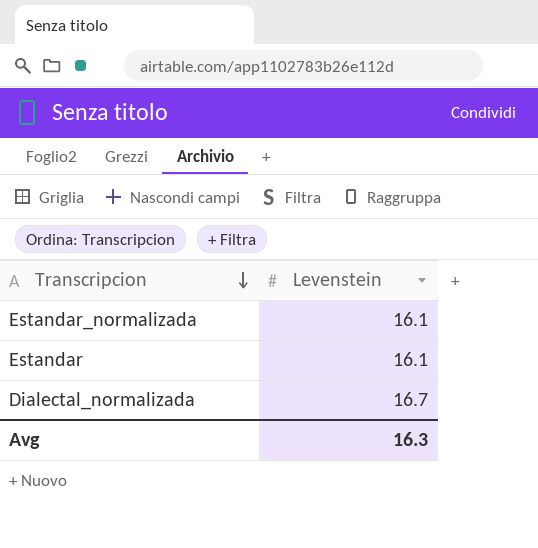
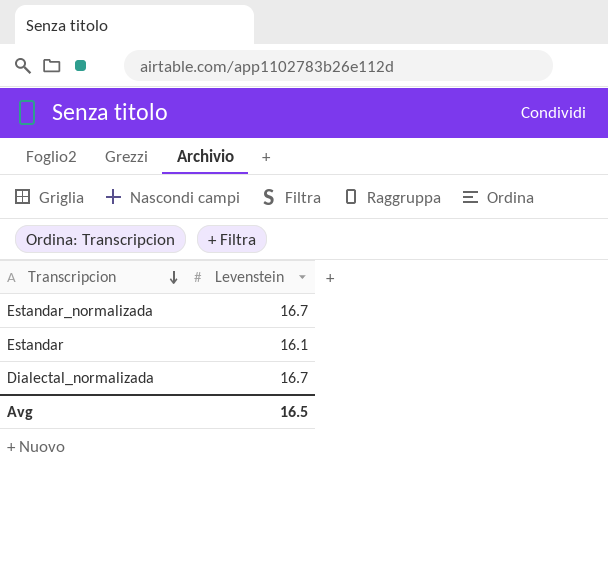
Estandar_normalizada | Levenstein: 16.1 -> 16.7
Avg | Levenstein: 16.3 -> 16.5

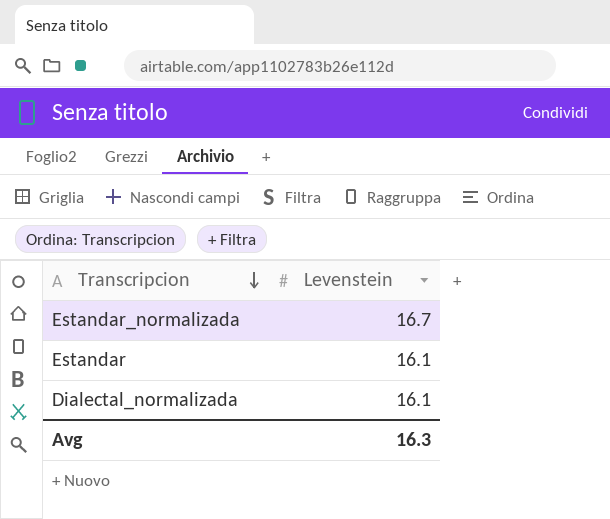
Dialectal_normalizada | Levenstein: 16.7 -> 16.1
Avg | Levenstein: 16.5 -> 16.3

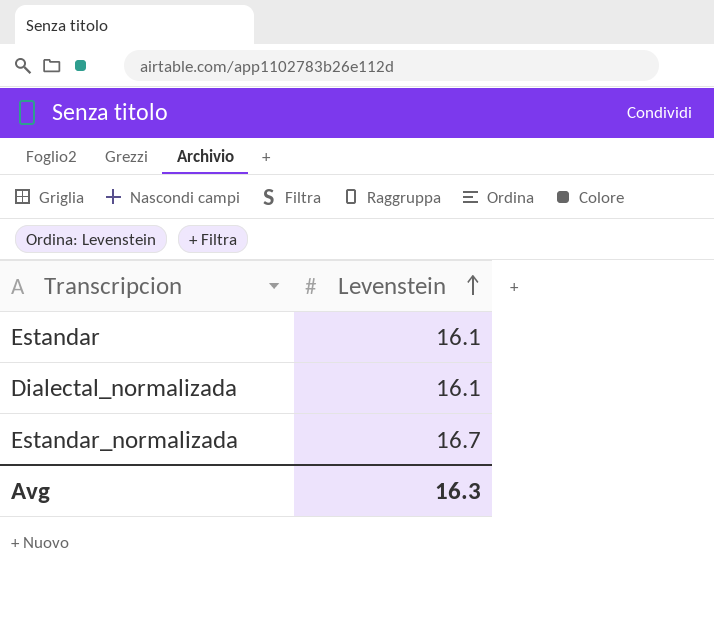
row order: Transcripcion descending -> Levenstein ascending

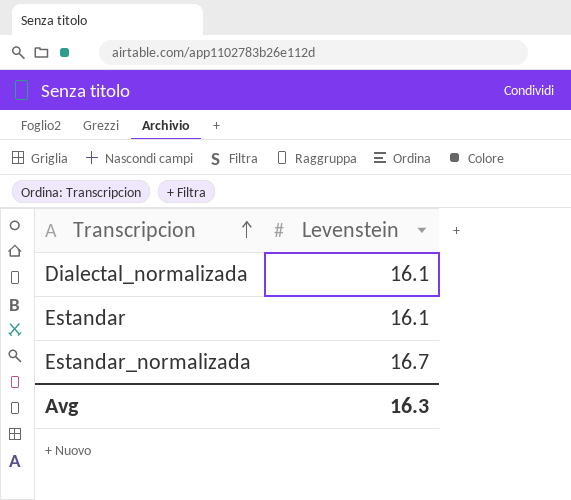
row order: Levenstein ascending -> Transcripcion ascending

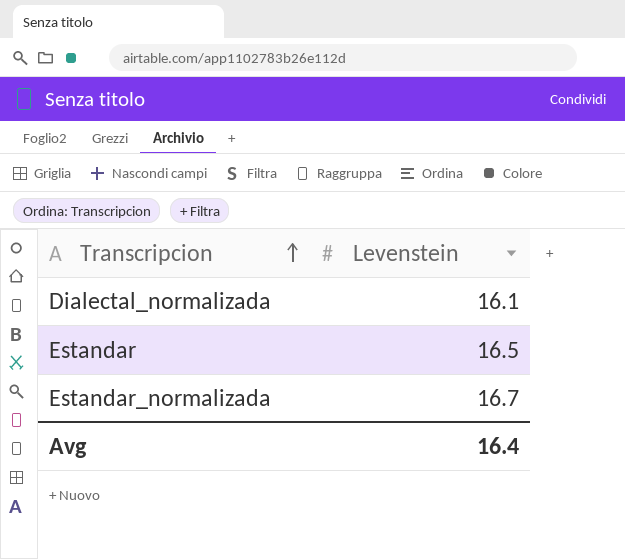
Estandar | Levenstein: 16.1 -> 16.5
Avg | Levenstein: 16.3 -> 16.4

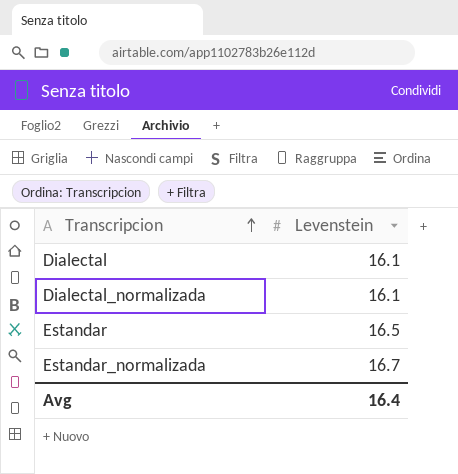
row Dialectal: none -> 16.1

